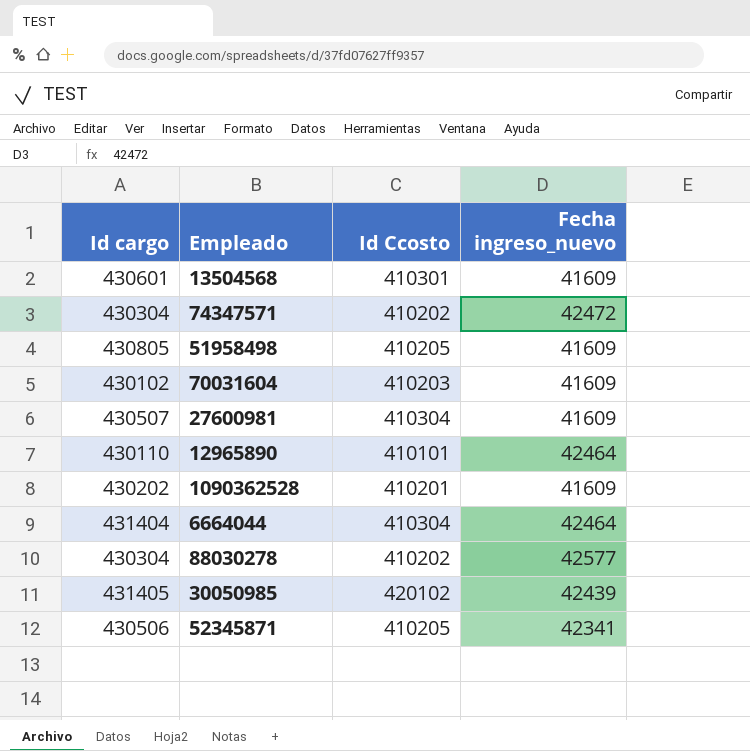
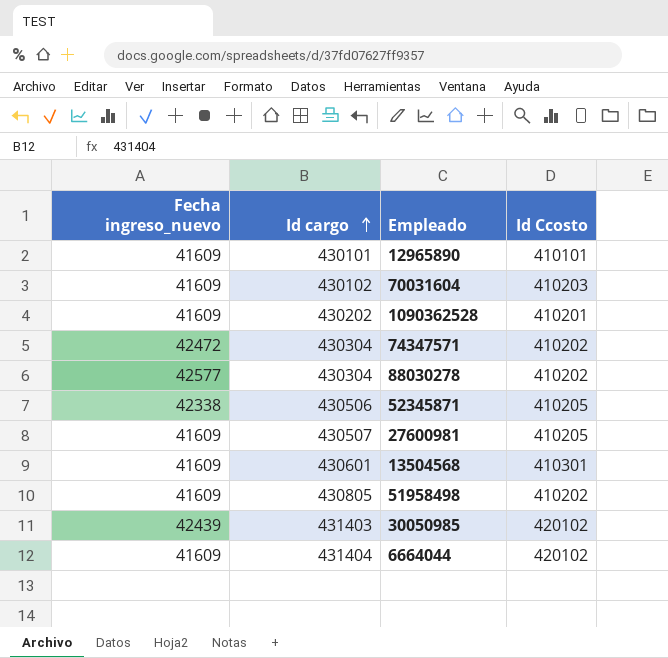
row order: none -> Id cargo ascending
column Fecha ingreso_nuevo | position: 4 -> 1
12965890 | Fecha ingreso_nuevo: 42464 -> 41609
12965890 | Id cargo: 430110 -> 430101
52345871 | Fecha ingreso_nuevo: 42341 -> 42338
27600981 | Id Ccosto: 410304 -> 410205
51958498 | Id Ccosto: 410205 -> 410202
30050985 | Id cargo: 431405 -> 431403
6664044 | Fecha ingreso_nuevo: 42464 -> 41609
6664044 | Id Ccosto: 410304 -> 420102

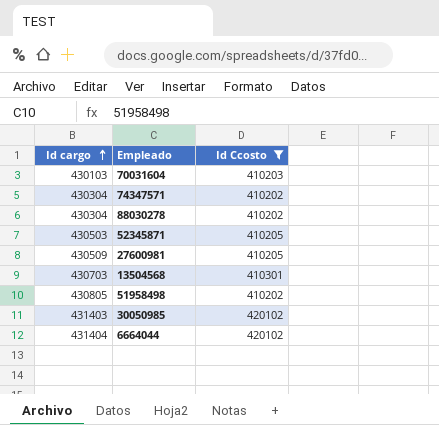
filter: none -> Id Ccosto >= 410202
column Fecha ingreso_nuevo | position: 1 -> none
70031604 | Id cargo: 430102 -> 430103
52345871 | Id cargo: 430506 -> 430503
27600981 | Id cargo: 430507 -> 430509
13504568 | Id cargo: 430601 -> 430703

